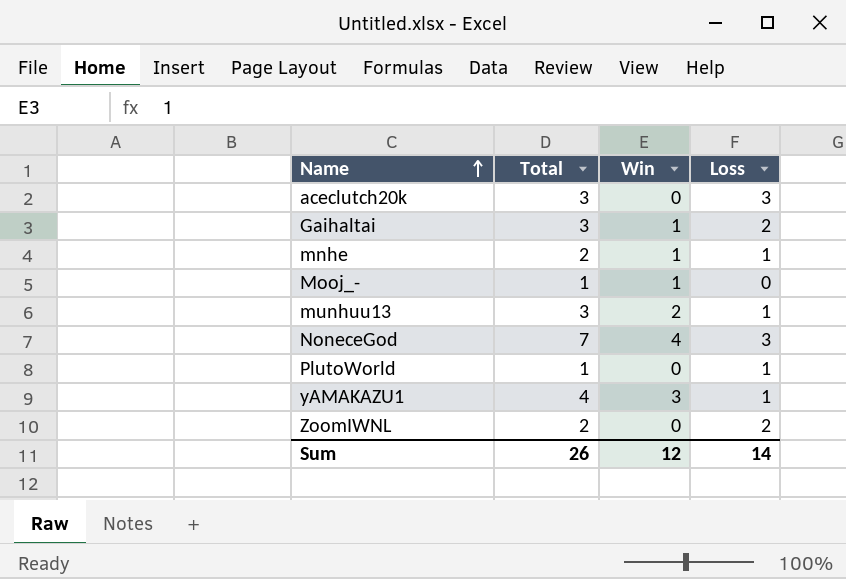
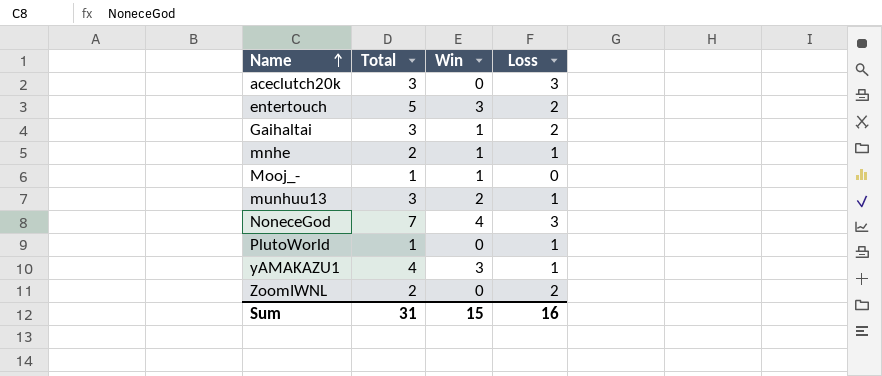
row entertouch: none -> 5 | 3 | 2
Sum | Total: 26 -> 31
Sum | Win: 12 -> 15
Sum | Loss: 14 -> 16

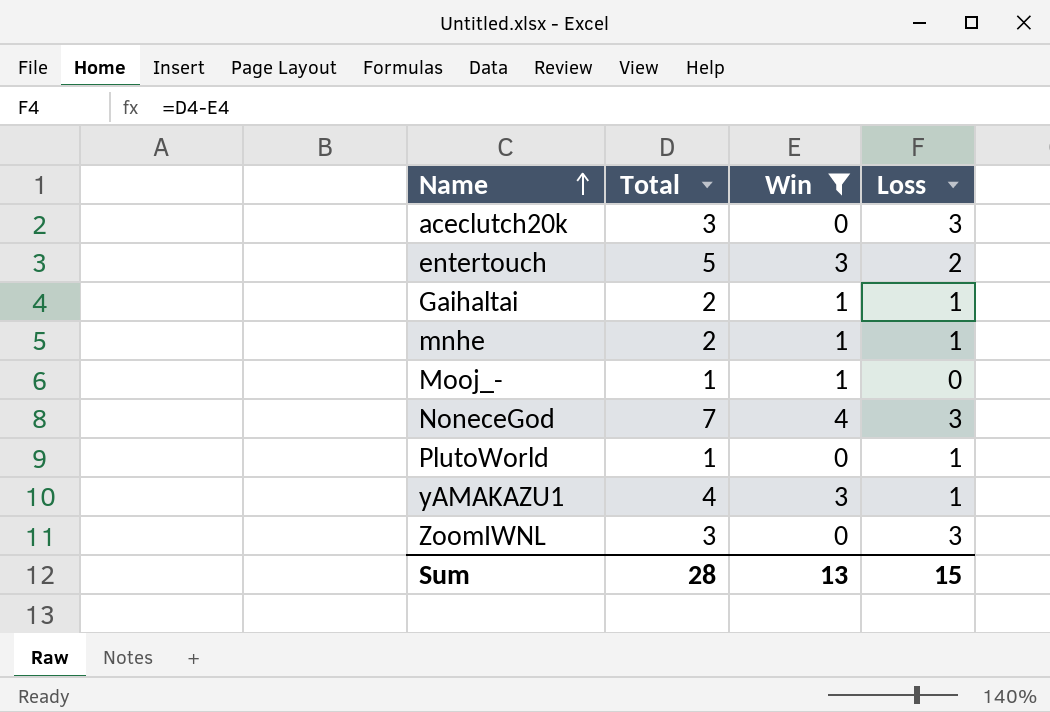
filter: none -> Win != 2
Gaihaltai | Total: 3 -> 2
Gaihaltai | Loss: 2 -> 1
ZoomIWNL | Total: 2 -> 3
ZoomIWNL | Loss: 2 -> 3
Sum | Total: 31 -> 28
Sum | Win: 15 -> 13
Sum | Loss: 16 -> 15

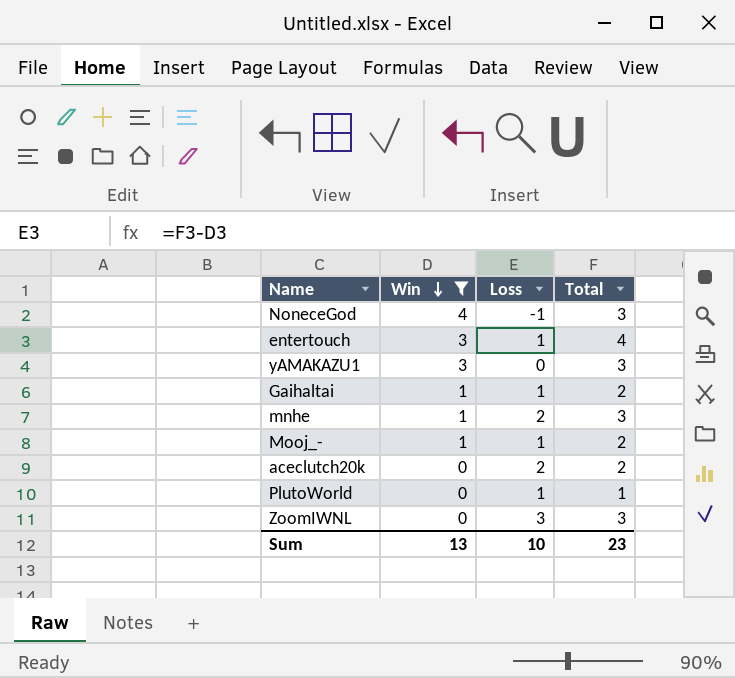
row order: Name ascending -> Win descending
column Total | position: 2 -> 4
NoneceGod | Loss: 3 -> -1
NoneceGod | Total: 7 -> 3
entertouch | Loss: 2 -> 1
entertouch | Total: 5 -> 4
yAMAKAZU1 | Loss: 1 -> 0
yAMAKAZU1 | Total: 4 -> 3
mnhe | Loss: 1 -> 2
mnhe | Total: 2 -> 3
Mooj_- | Loss: 0 -> 1
Mooj_- | Total: 1 -> 2
aceclutch20k | Loss: 3 -> 2
aceclutch20k | Total: 3 -> 2
Sum | Loss: 15 -> 10
Sum | Total: 28 -> 23

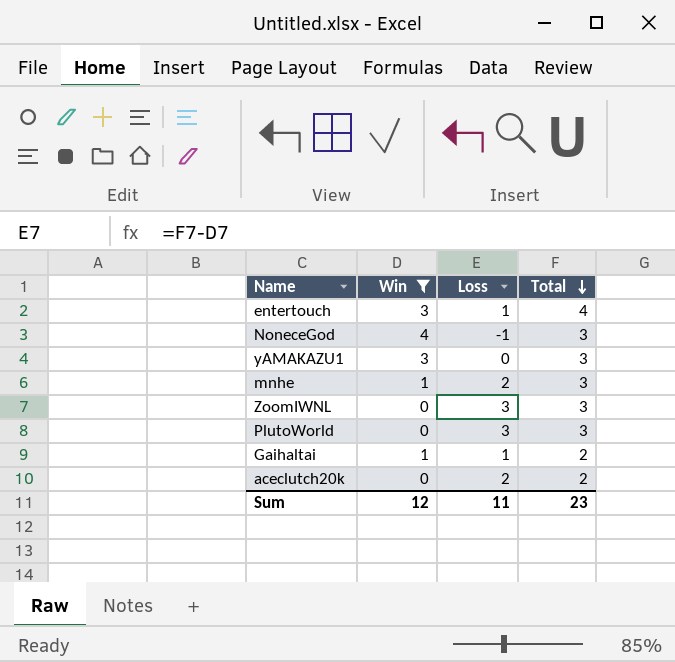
row order: Win descending -> Total descending
row Mooj_-: 1 | 1 | 2 -> none
PlutoWorld | Loss: 1 -> 3
PlutoWorld | Total: 1 -> 3
Sum | Win: 13 -> 12
Sum | Loss: 10 -> 11

